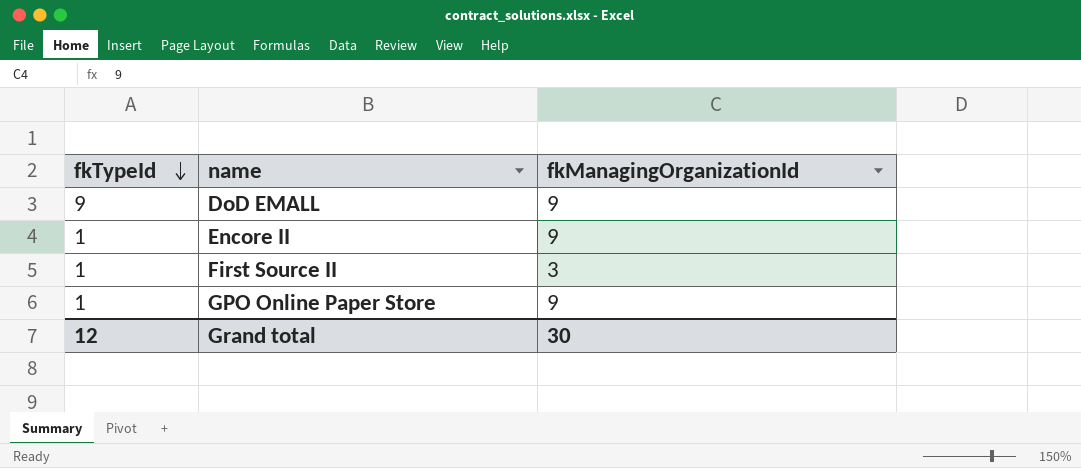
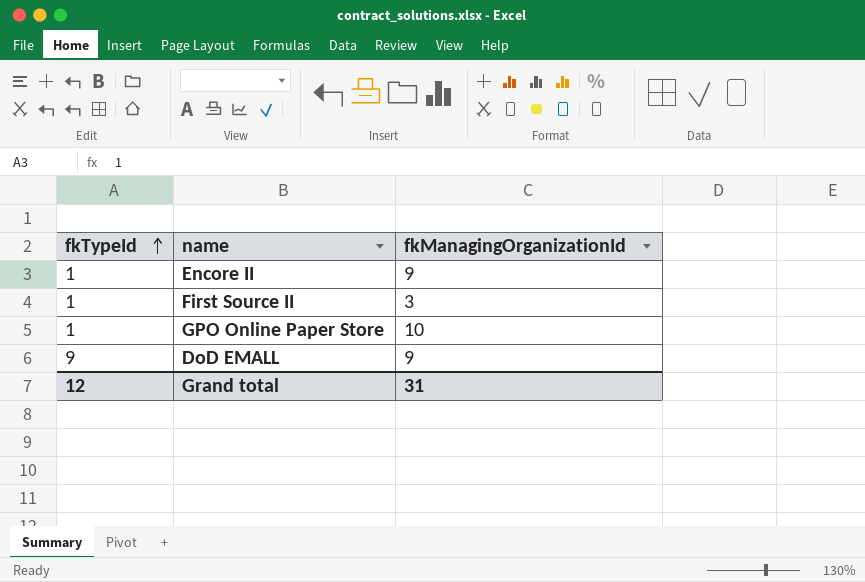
row order: fkTypeId descending -> fkTypeId ascending
GPO Online Paper Store | fkManagingOrganizationId: 9 -> 10
Grand total | fkManagingOrganizationId: 30 -> 31

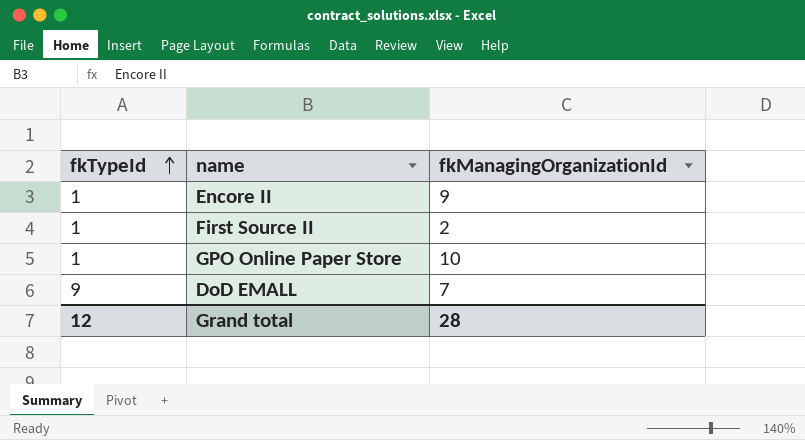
First Source II | fkManagingOrganizationId: 3 -> 2
DoD EMALL | fkManagingOrganizationId: 9 -> 7
Grand total | fkManagingOrganizationId: 31 -> 28

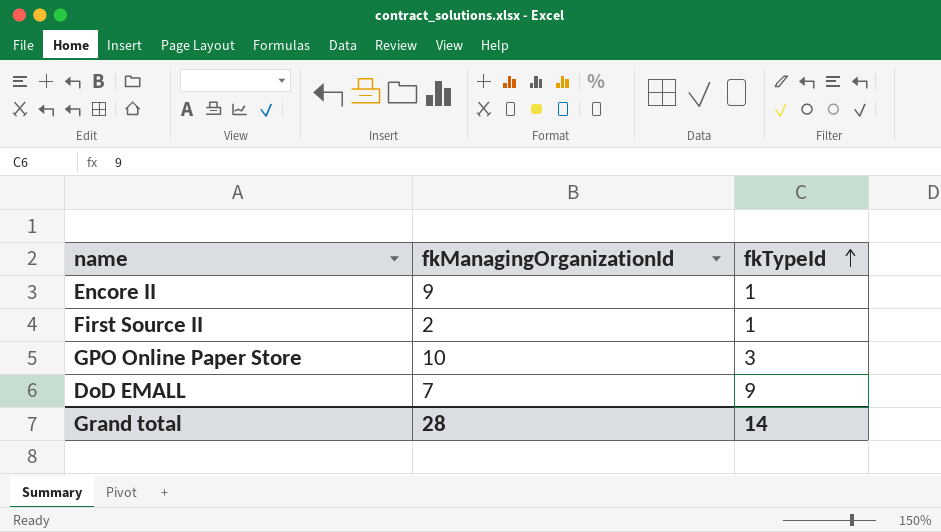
column fkTypeId | position: 1 -> 3
GPO Online Paper Store | fkTypeId: 1 -> 3
Grand total | fkTypeId: 12 -> 14

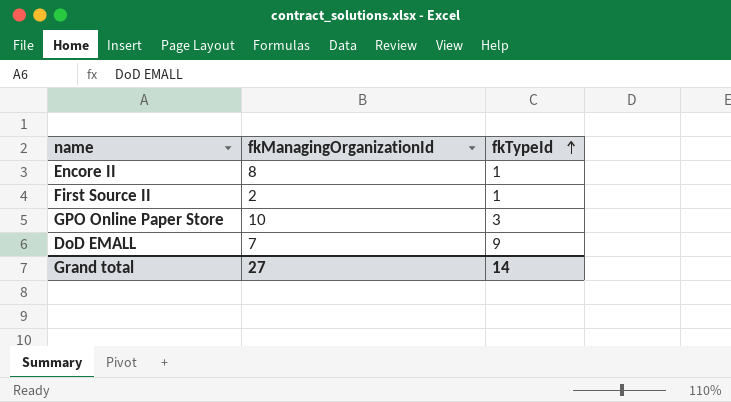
Encore II | fkManagingOrganizationId: 9 -> 8
Grand total | fkManagingOrganizationId: 28 -> 27

